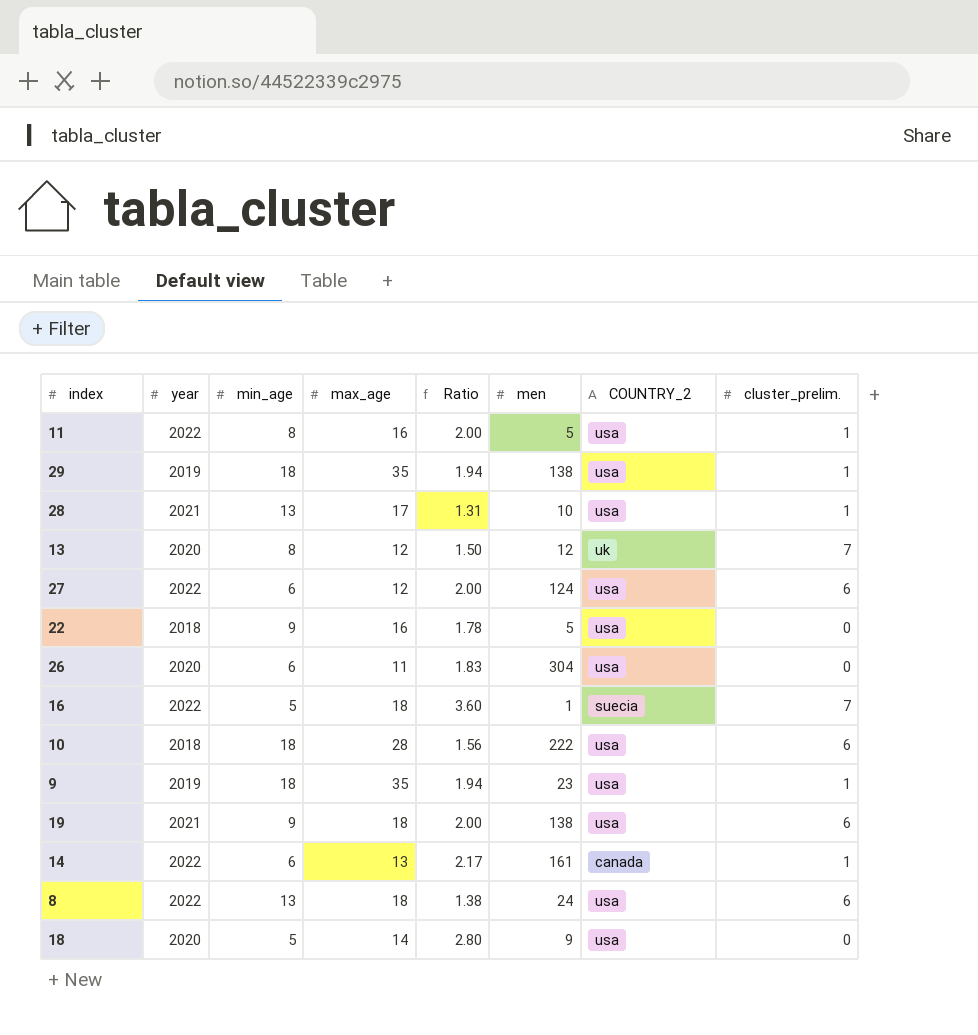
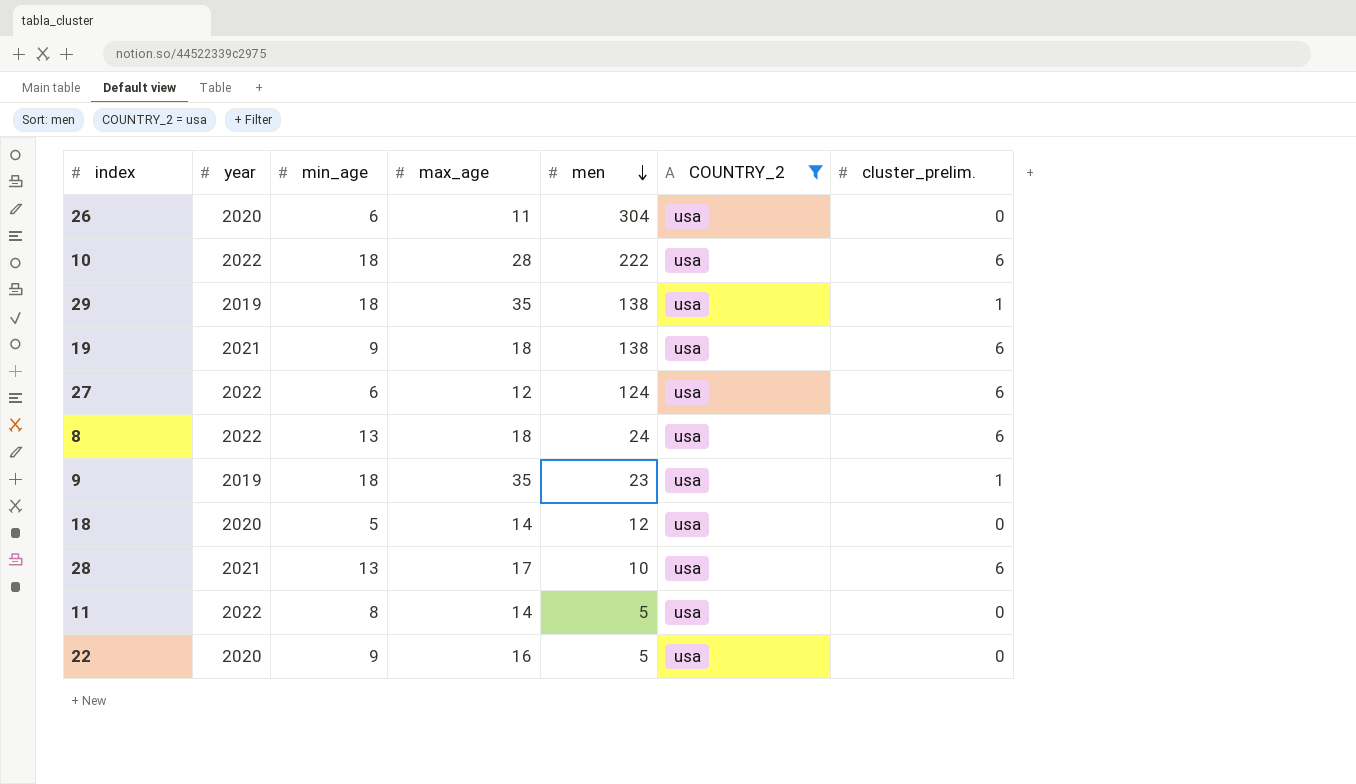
filter: none -> COUNTRY_2 = usa
row order: none -> men descending
column Ratio | formula: [max_age] / [min_age] -> none
10 | year: 2018 -> 2022
18 | men: 9 -> 12
28 | cluster_prelim.: 1 -> 6
11 | max_age: 16 -> 14
11 | cluster_prelim.: 1 -> 0
22 | year: 2018 -> 2020

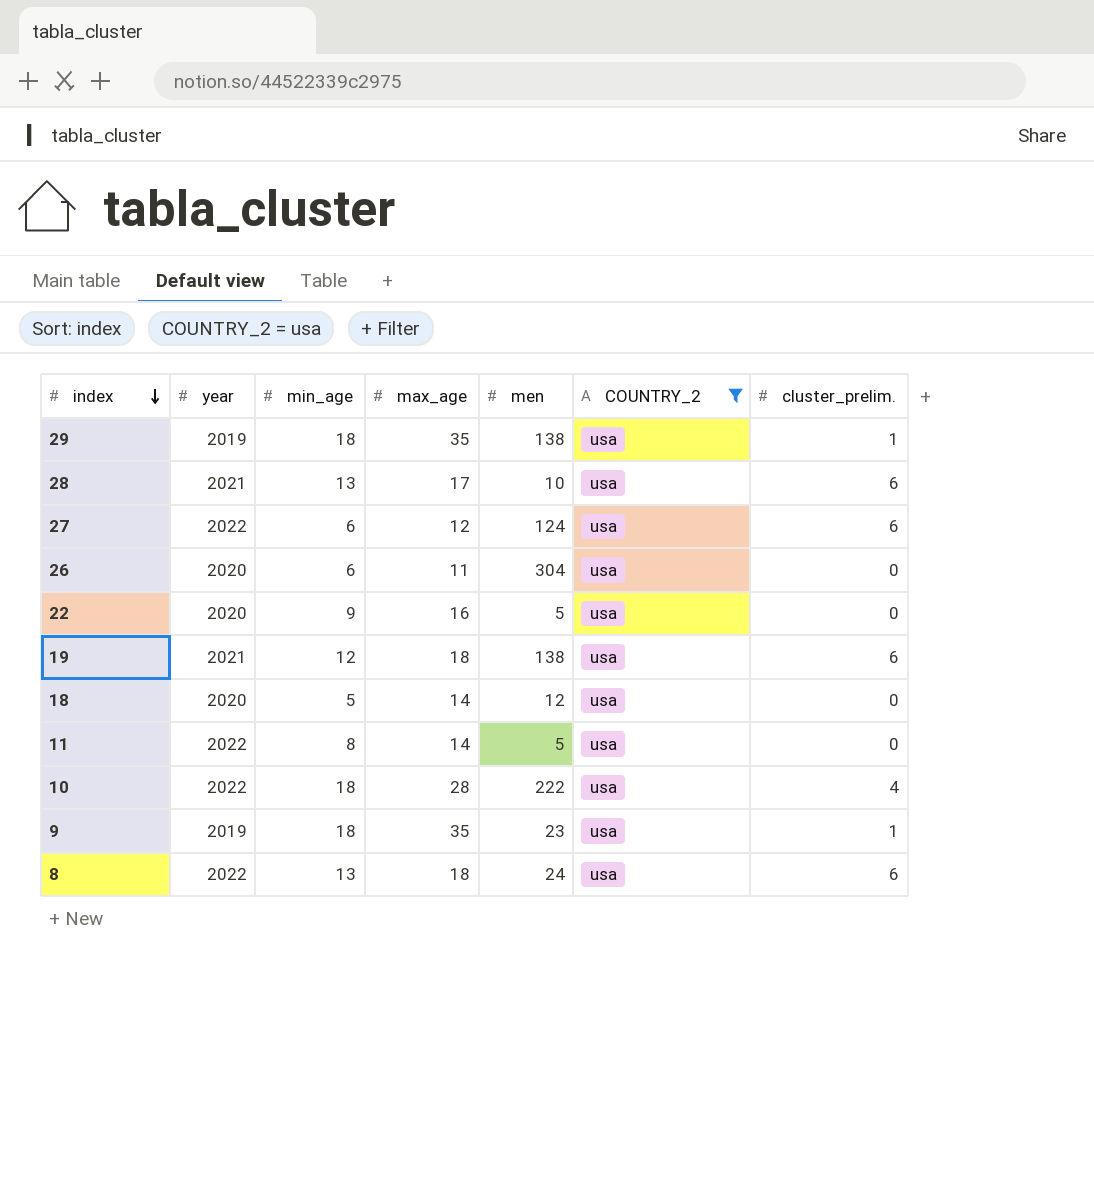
row order: men descending -> index descending
19 | min_age: 9 -> 12
10 | cluster_prelim.: 6 -> 4

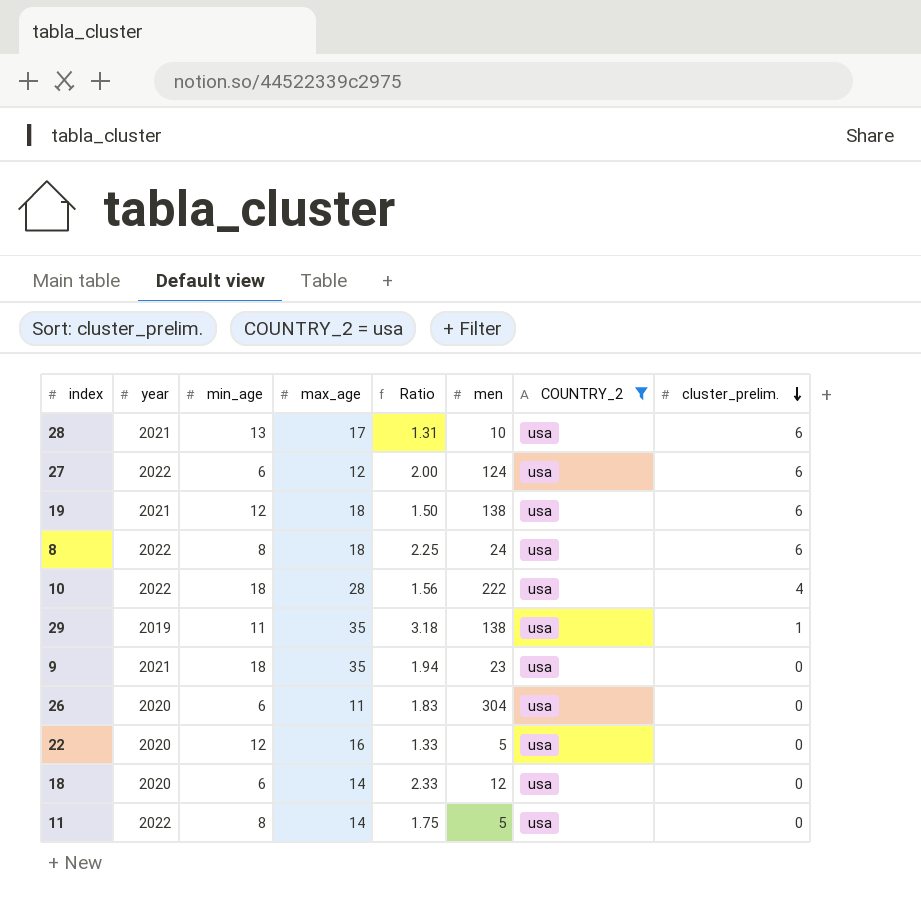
row order: index descending -> cluster_prelim. descending
column Ratio | formula: none -> [max_age] / [min_age]
8 | min_age: 13 -> 8
29 | min_age: 18 -> 11
9 | year: 2019 -> 2021
9 | cluster_prelim.: 1 -> 0
22 | min_age: 9 -> 12
18 | min_age: 5 -> 6

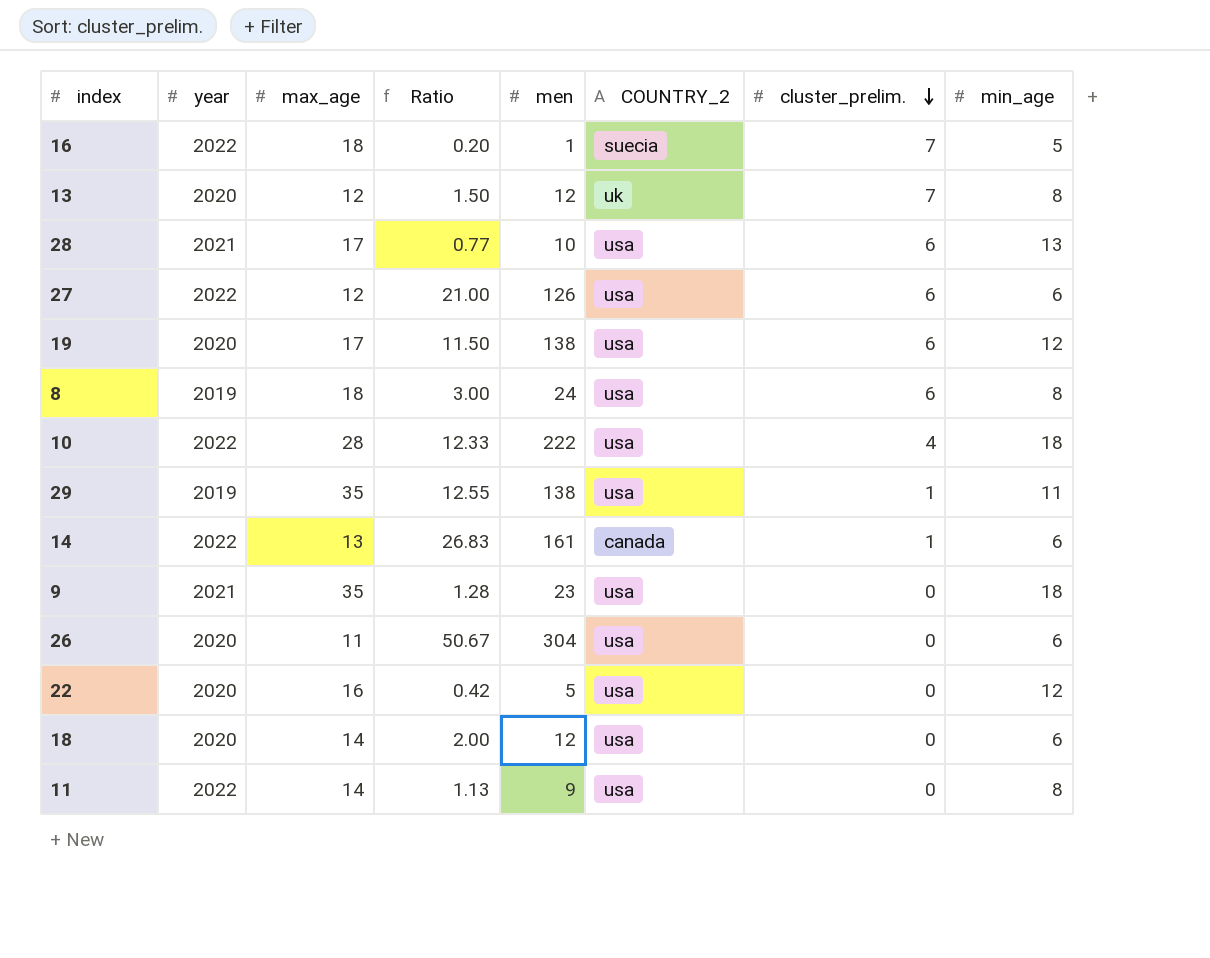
filter: COUNTRY_2 = usa -> none
column Ratio | formula: [max_age] / [min_age] -> [men] / [min_age]
column min_age | position: 3 -> 8
27 | men: 124 -> 126
19 | year: 2021 -> 2020
19 | max_age: 18 -> 17
8 | year: 2022 -> 2019
11 | men: 5 -> 9

